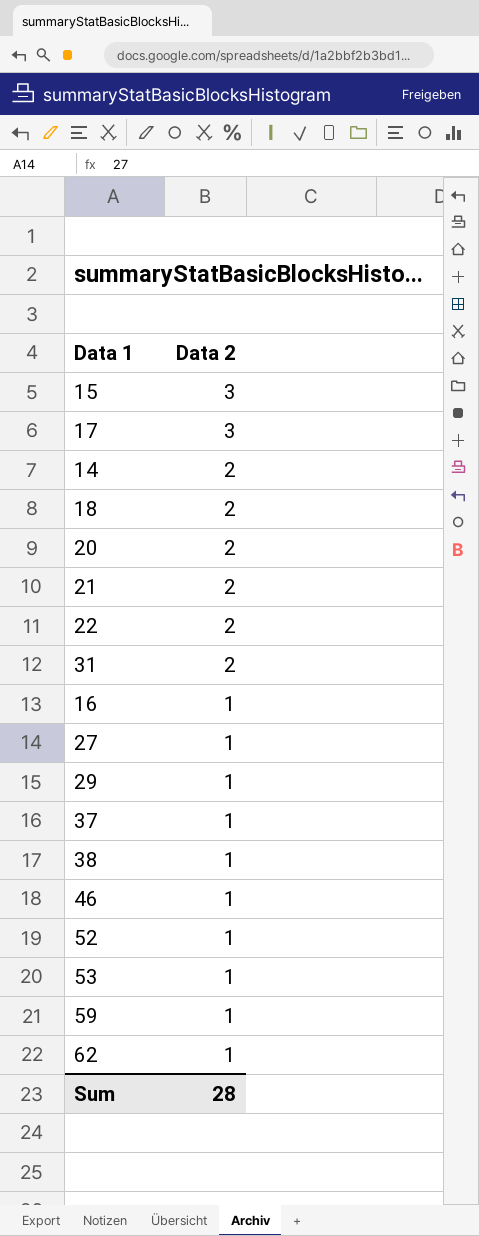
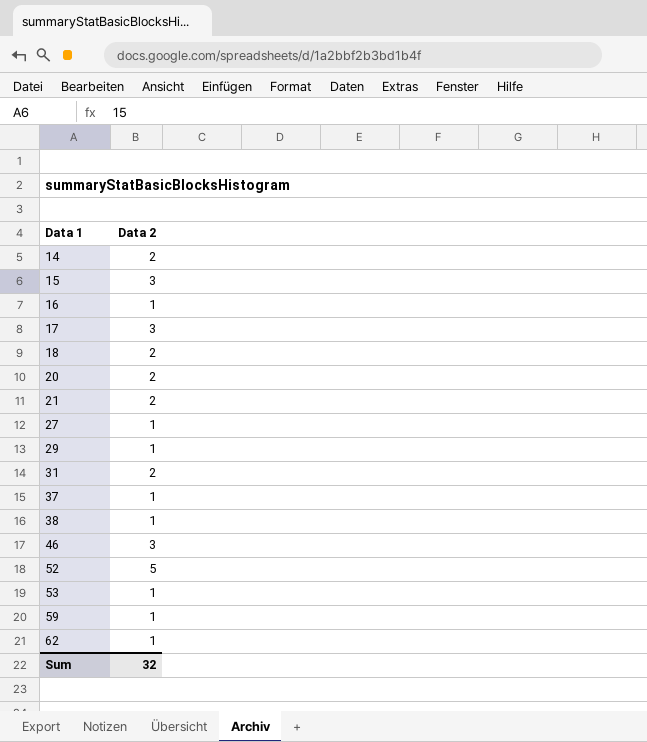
row order: Data 2 descending -> Data 1 ascending
row 22: 2 -> none
46 | Data 2: 1 -> 3
52 | Data 2: 1 -> 5
Sum | Data 2: 28 -> 32

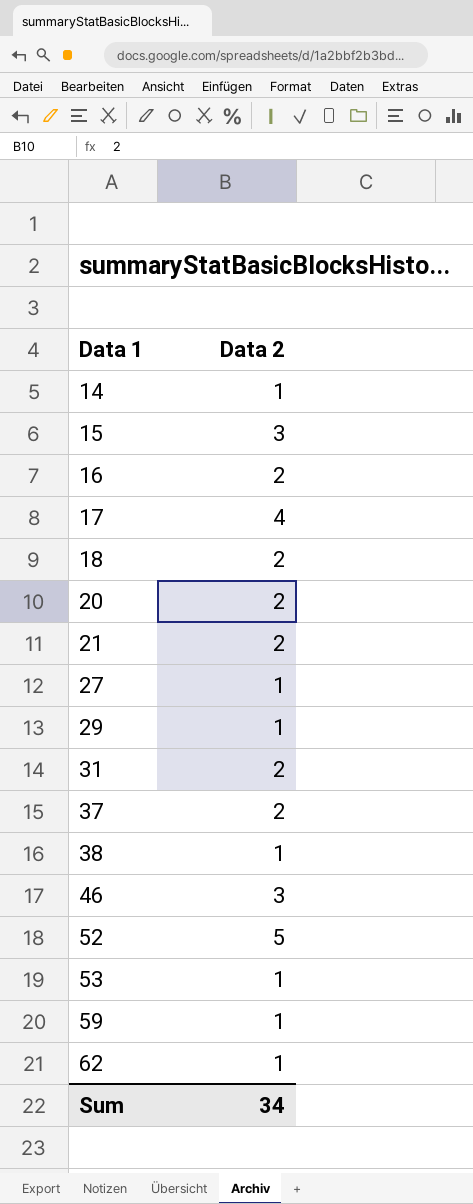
14 | Data 2: 2 -> 1
16 | Data 2: 1 -> 2
17 | Data 2: 3 -> 4
37 | Data 2: 1 -> 2
Sum | Data 2: 32 -> 34

